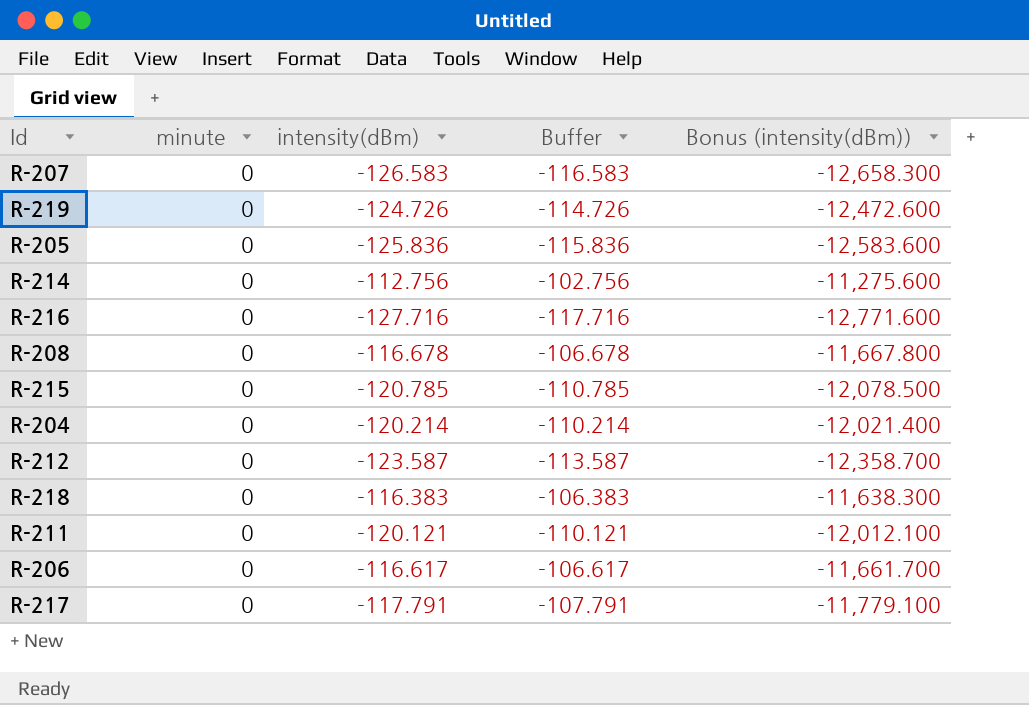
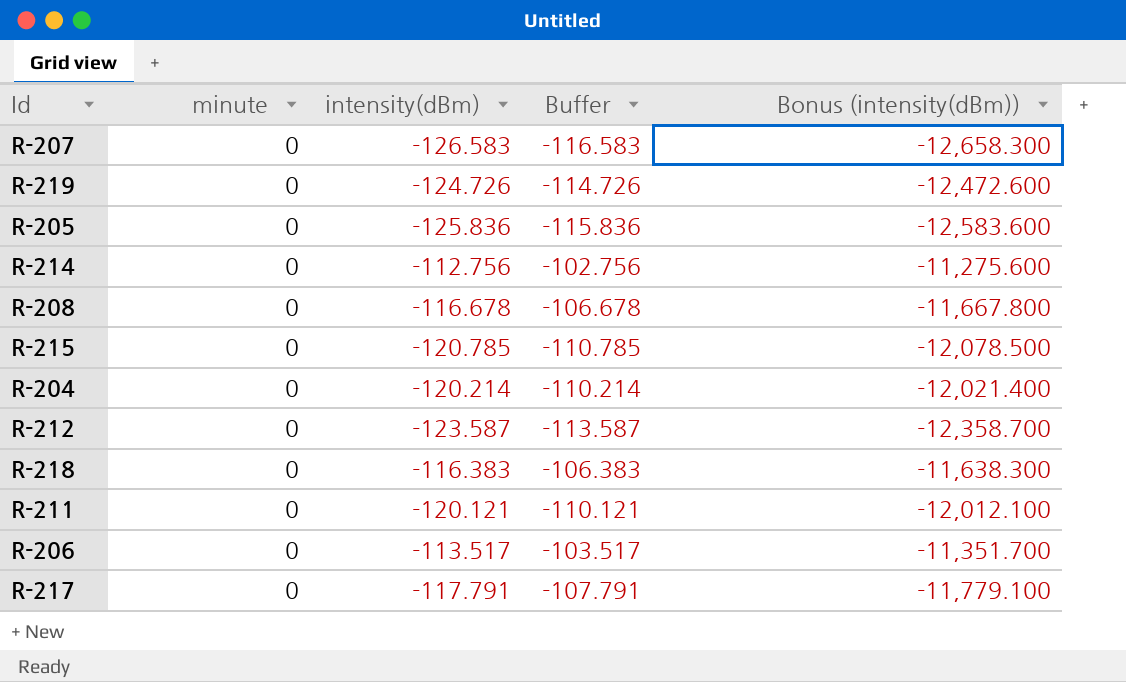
row R-216: 0 | -127.716 | -117.716 | -12,771.600 -> none
R-206 | intensity(dBm): -116.617 -> -113.517
R-206 | Buffer: -106.617 -> -103.517
R-206 | Bonus (intensity(dBm)): -11,661.700 -> -11,351.700

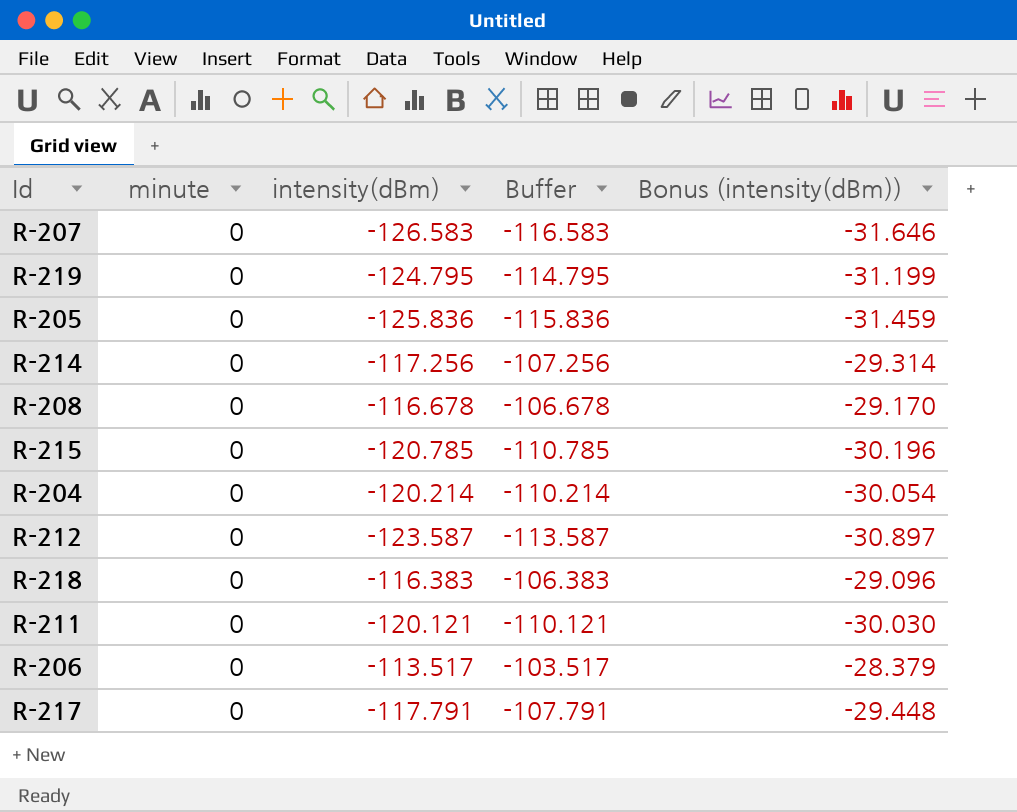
column Bonus (intensity(dBm)) | formula: [intensity(dBm)] * 100 -> [intensity(dBm)] * 0.25
R-219 | intensity(dBm): -124.726 -> -124.795
R-219 | Buffer: -114.726 -> -114.795
R-214 | intensity(dBm): -112.756 -> -117.256
R-214 | Buffer: -102.756 -> -107.256

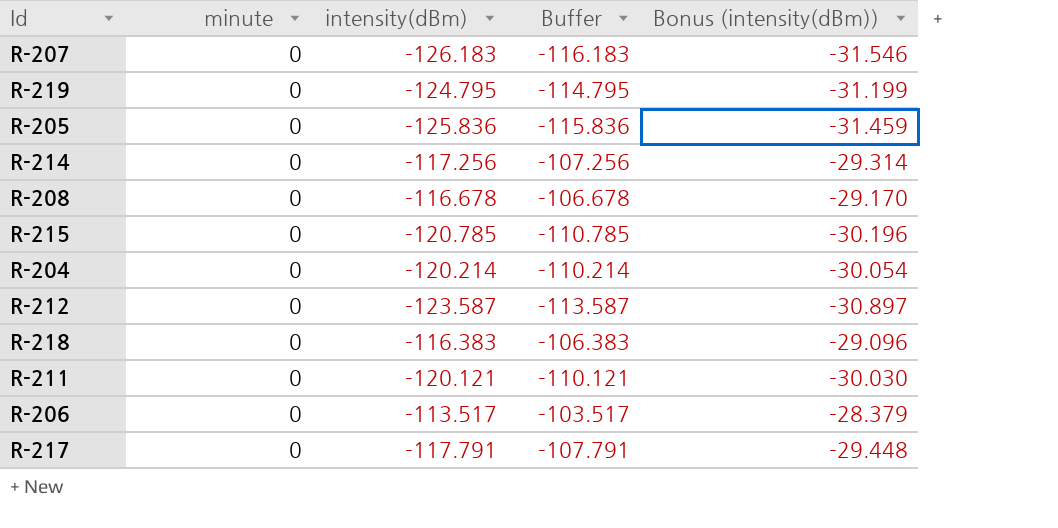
R-207 | intensity(dBm): -126.583 -> -126.183
R-207 | Buffer: -116.583 -> -116.183
R-207 | Bonus (intensity(dBm)): -31.646 -> -31.546

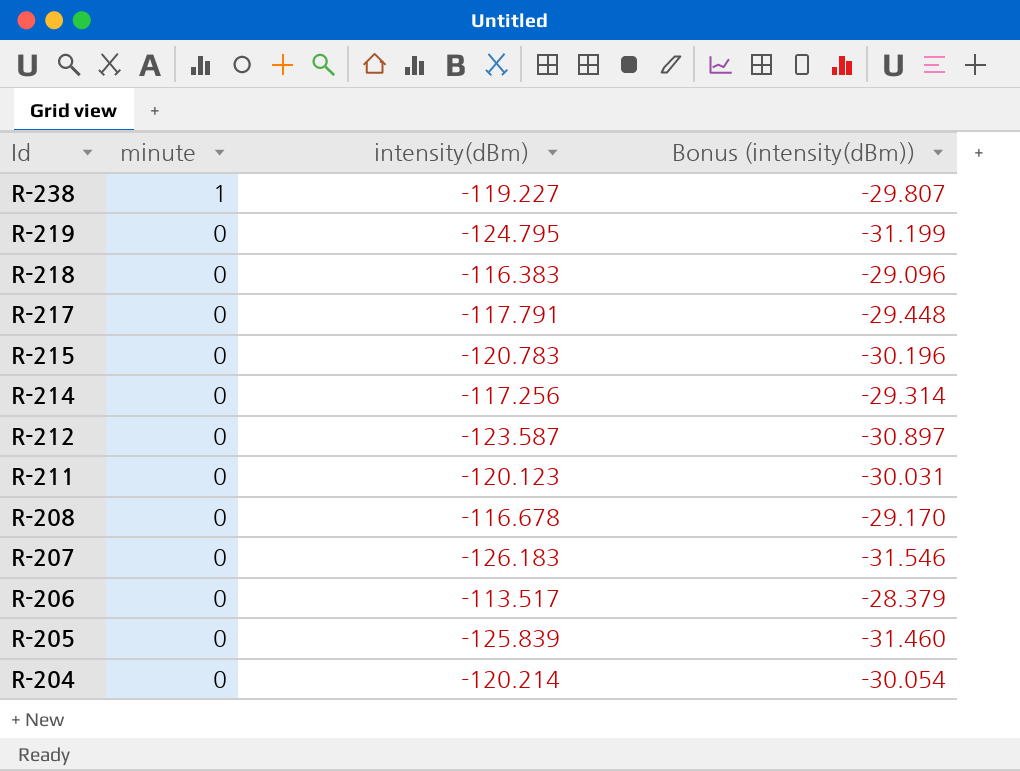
row order: none -> Id descending
column Buffer | formula: [intensity(dBm)] + 10 -> none
row R-238: none -> 1 | -119.227 | -29.807
R-215 | intensity(dBm): -120.785 -> -120.783
R-211 | intensity(dBm): -120.121 -> -120.123
R-211 | Bonus (intensity(dBm)): -30.030 -> -30.031
R-205 | intensity(dBm): -125.836 -> -125.839
R-205 | Bonus (intensity(dBm)): -31.459 -> -31.460

